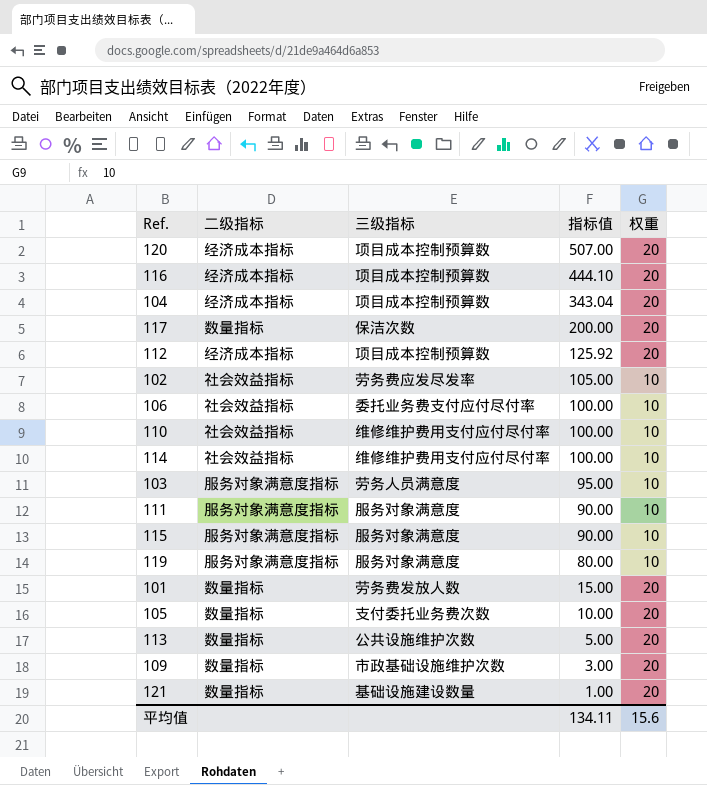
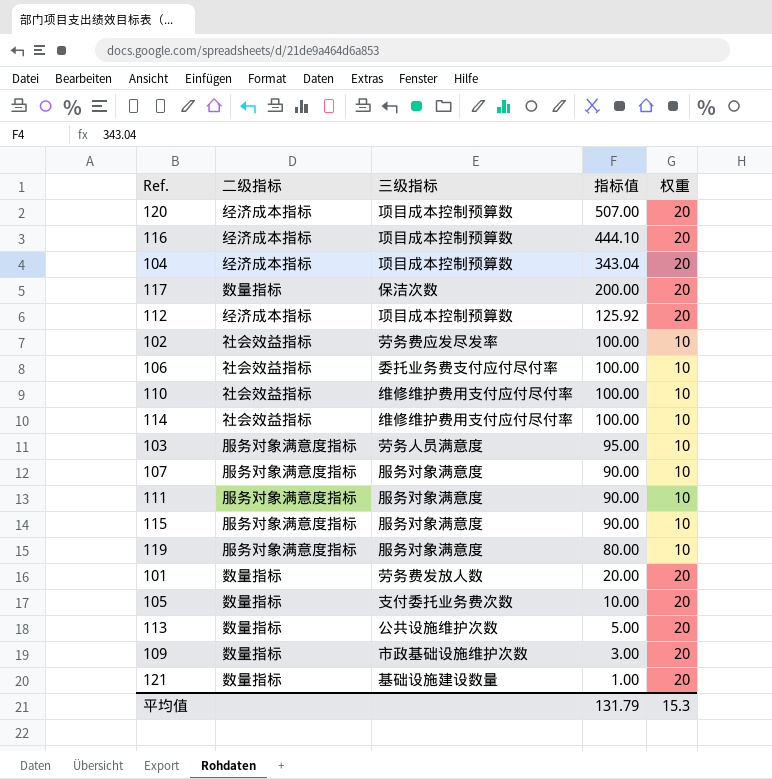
102 | 指标值: 105.00 -> 100.00
row 107: none -> 服务对象满意度指标 | 服务对象满意度 | 90.00 | 10
101 | 指标值: 15.00 -> 20.00
平均值 | 指标值: 134.11 -> 131.79
平均值 | 权重: 15.6 -> 15.3

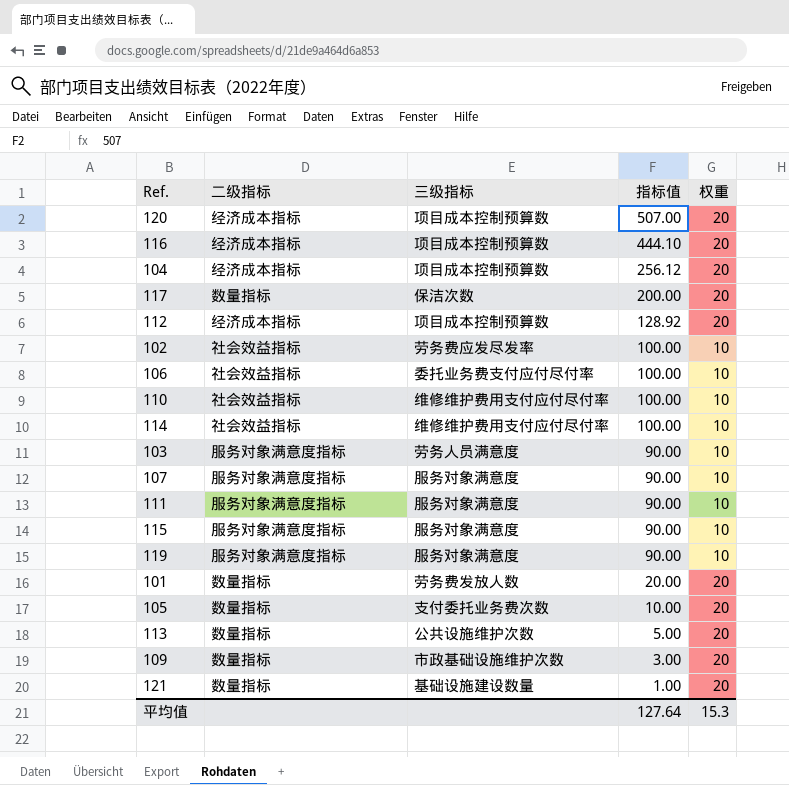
104 | 指标值: 343.04 -> 256.12
112 | 指标值: 125.92 -> 128.92
103 | 指标值: 95.00 -> 90.00
119 | 指标值: 80.00 -> 90.00
平均值 | 指标值: 131.79 -> 127.64

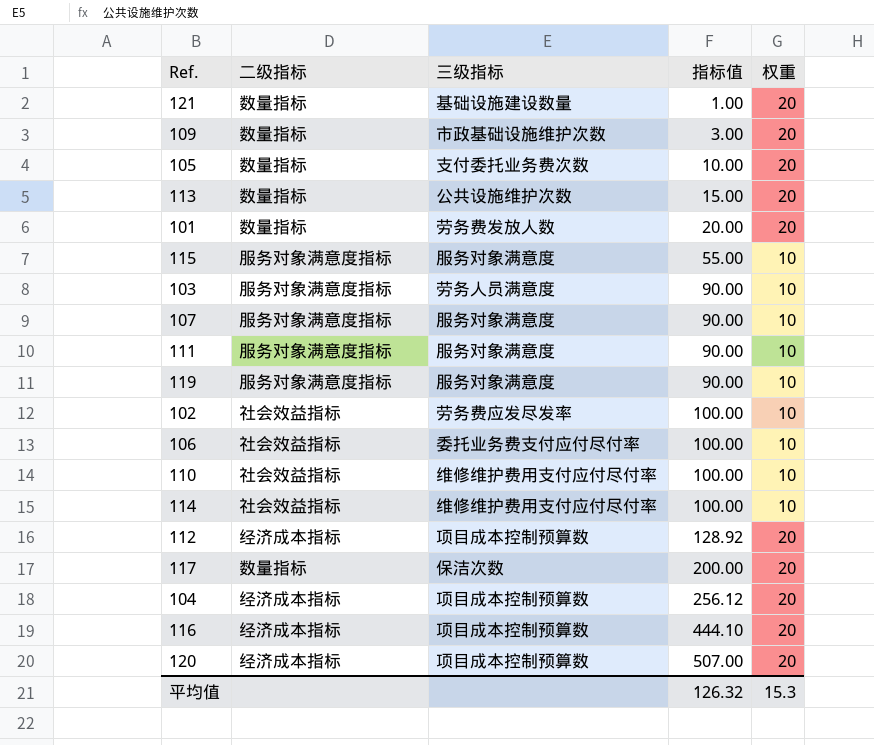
row order: 指标值 descending -> 指标值 ascending
113 | 指标值: 5.00 -> 15.00
115 | 指标值: 90.00 -> 55.00
平均值 | 指标值: 127.64 -> 126.32

